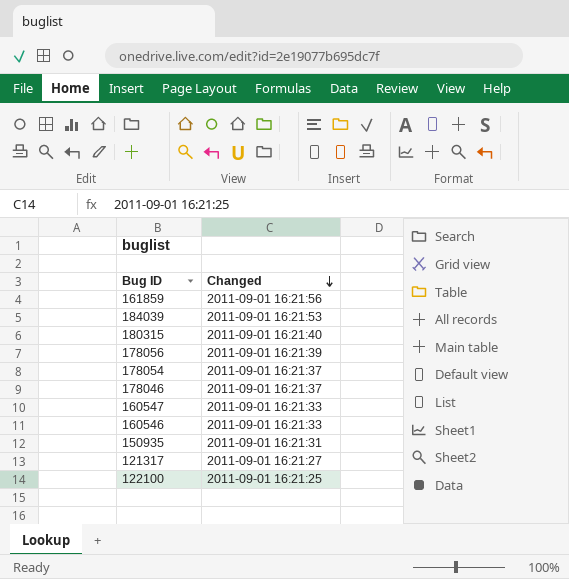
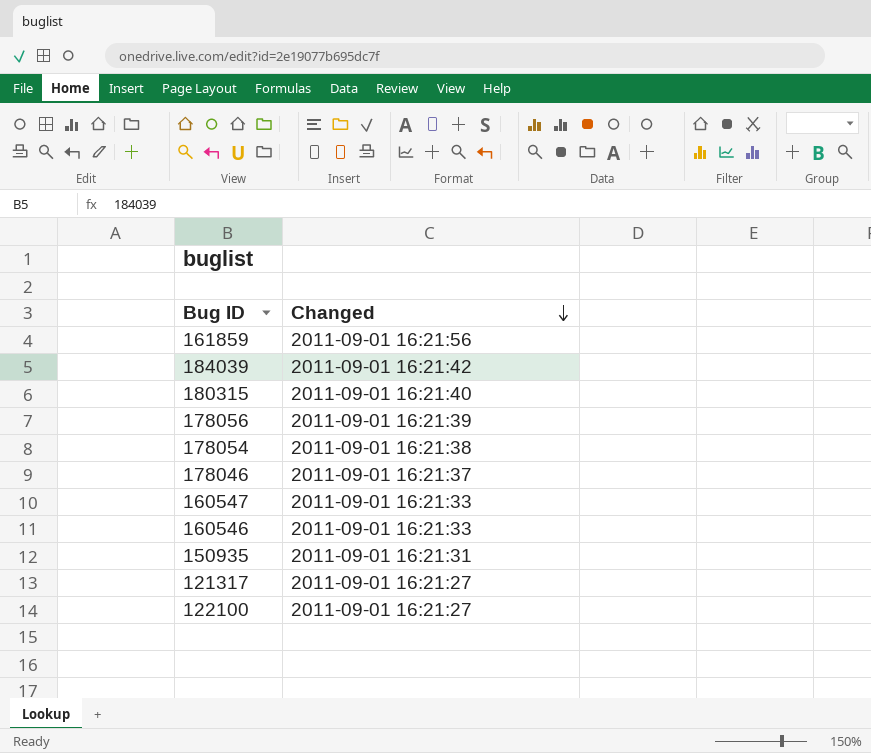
184039 | Changed: 2011-09-01 16:21:53 -> 2011-09-01 16:21:42
178054 | Changed: 2011-09-01 16:21:37 -> 2011-09-01 16:21:38
122100 | Changed: 2011-09-01 16:21:25 -> 2011-09-01 16:21:27

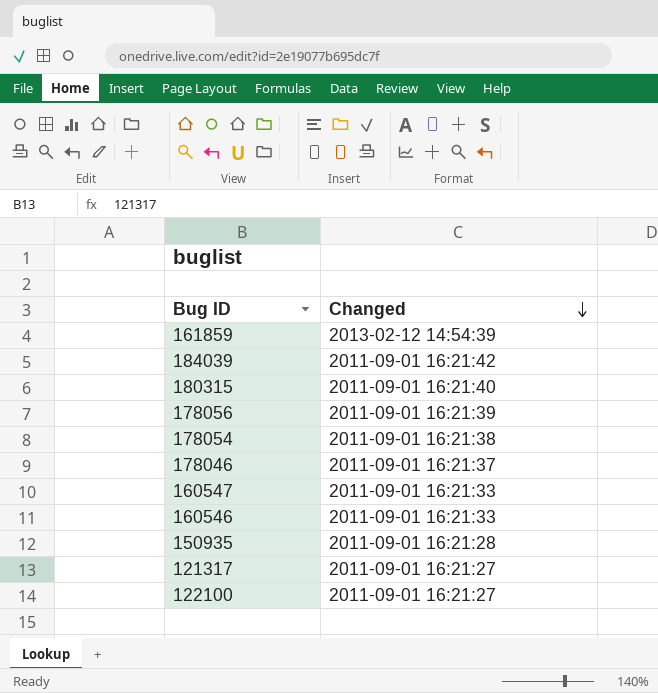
161859 | Changed: 2011-09-01 16:21:56 -> 2013-02-12 14:54:39
150935 | Changed: 2011-09-01 16:21:31 -> 2011-09-01 16:21:28

